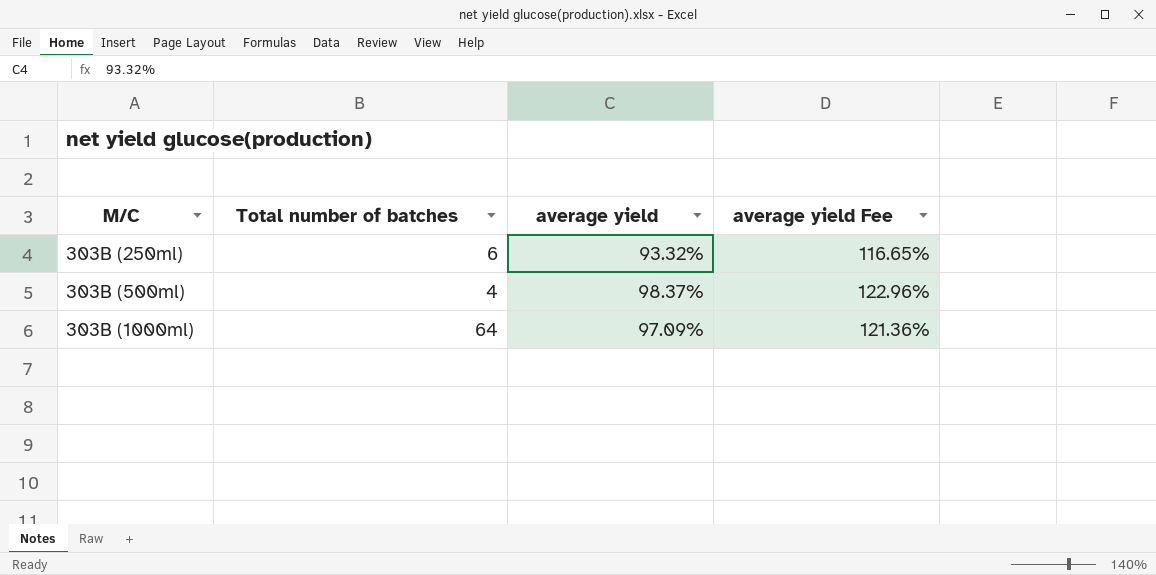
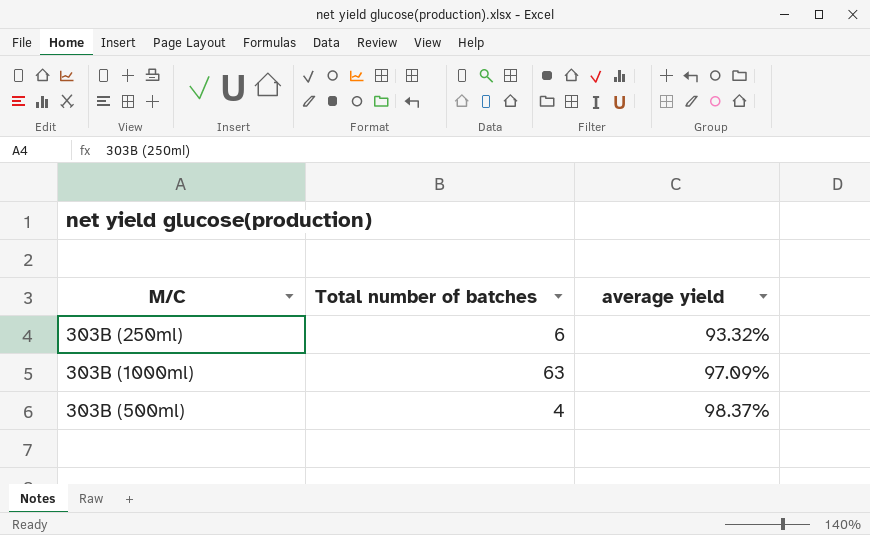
row order: M/C ascending -> average yield ascending
column average yield Fee | formula: [average yield] * 1.25 -> none
303B (1000ml) | Total number of batches: 64 -> 63

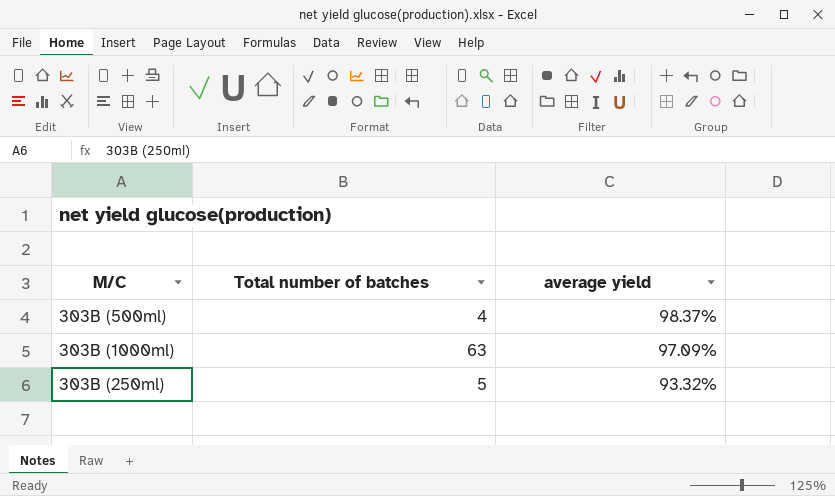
row order: average yield ascending -> average yield descending
303B (250ml) | Total number of batches: 6 -> 5

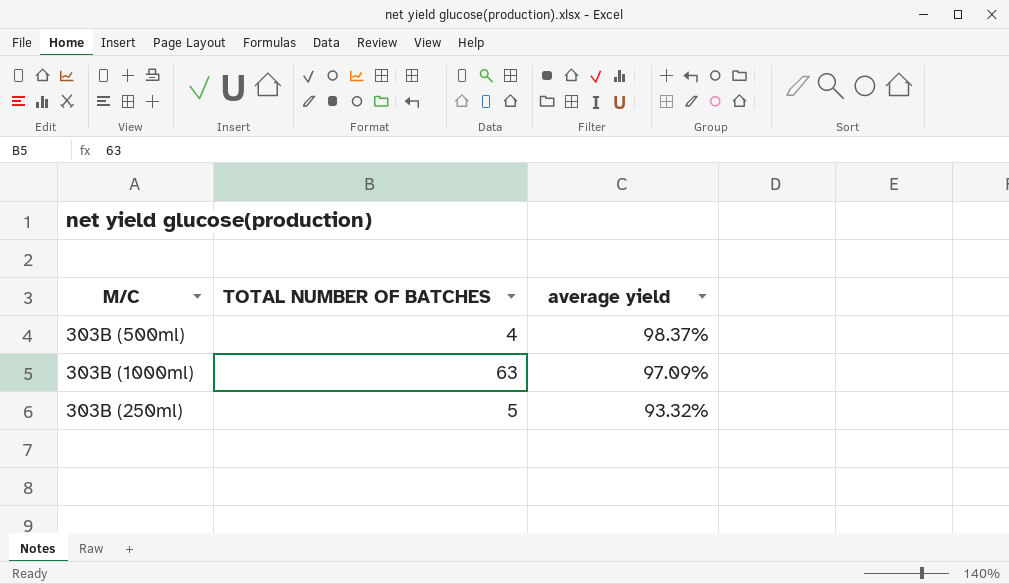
column name: Total number of batches -> TOTAL NUMBER OF BATCHES

